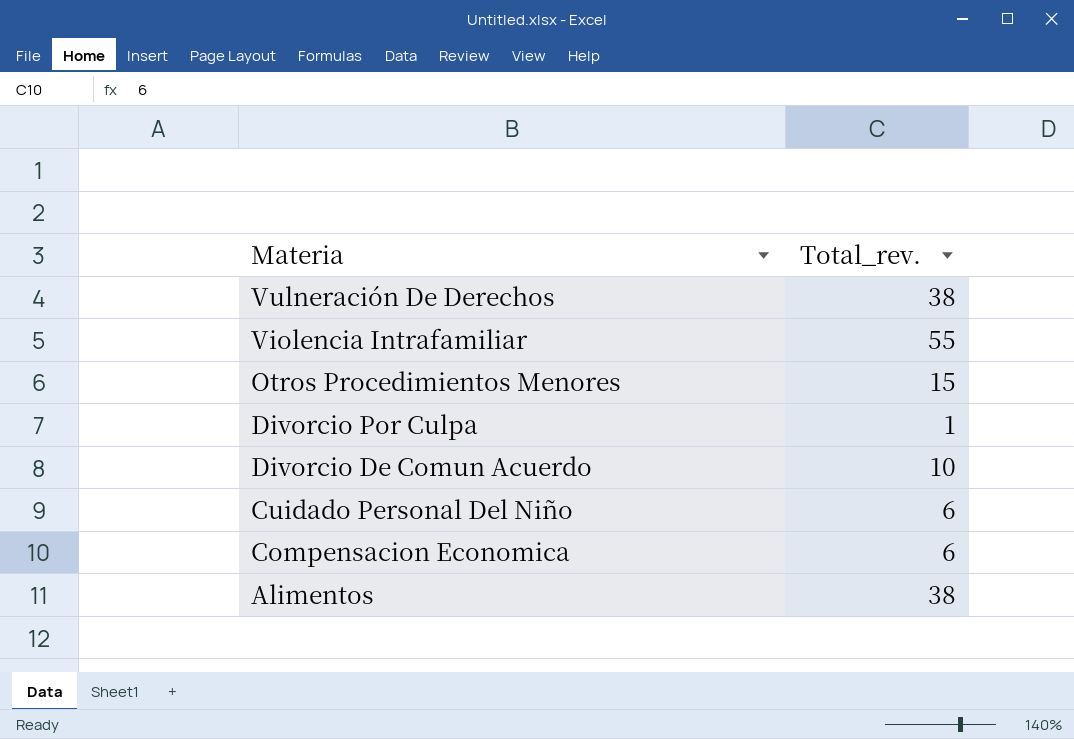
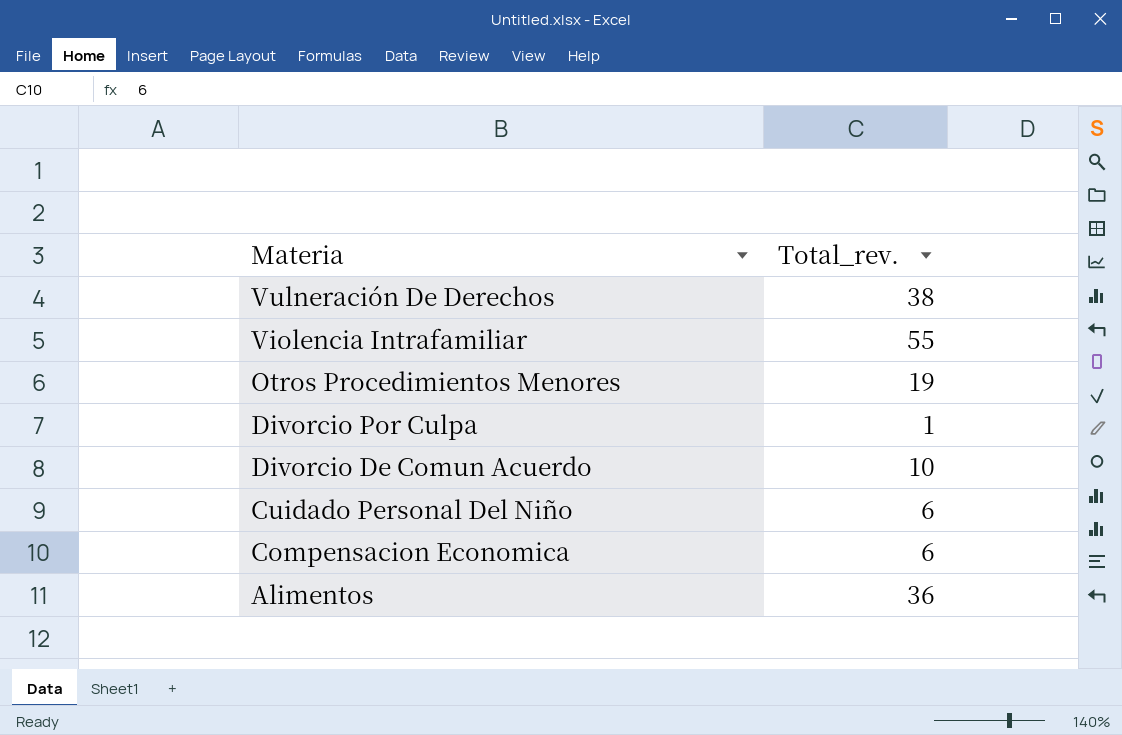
Otros Procedimientos Menores | Total_rev.: 15 -> 19
Alimentos | Total_rev.: 38 -> 36

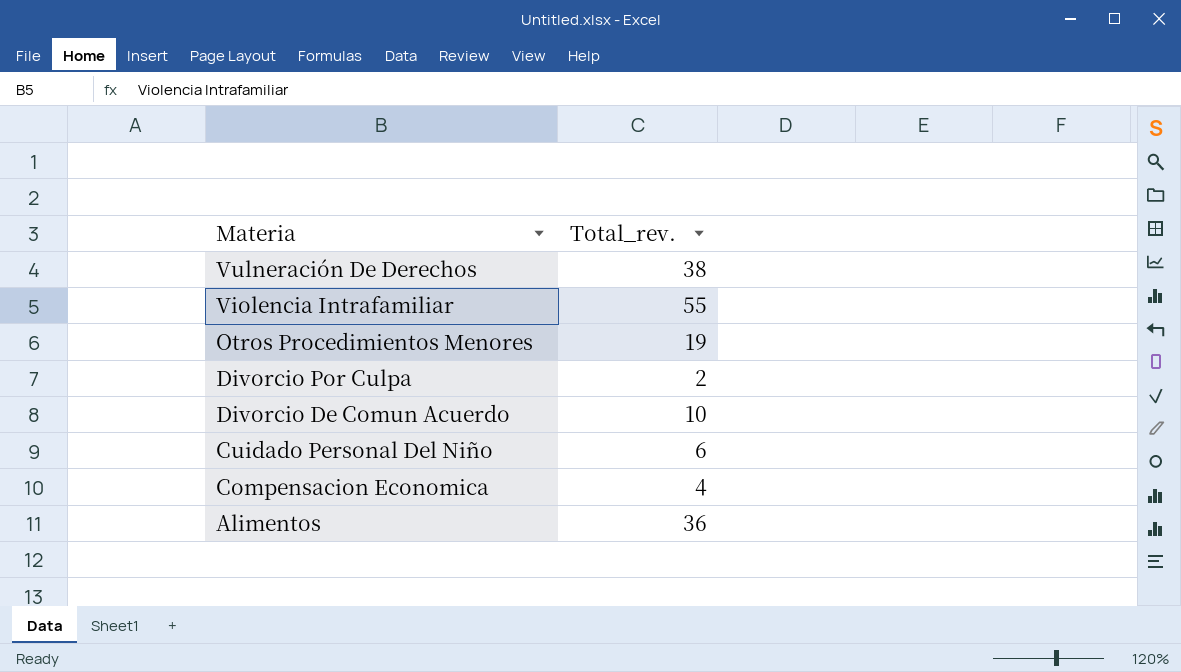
Divorcio Por Culpa | Total_rev.: 1 -> 2
Compensacion Economica | Total_rev.: 6 -> 4

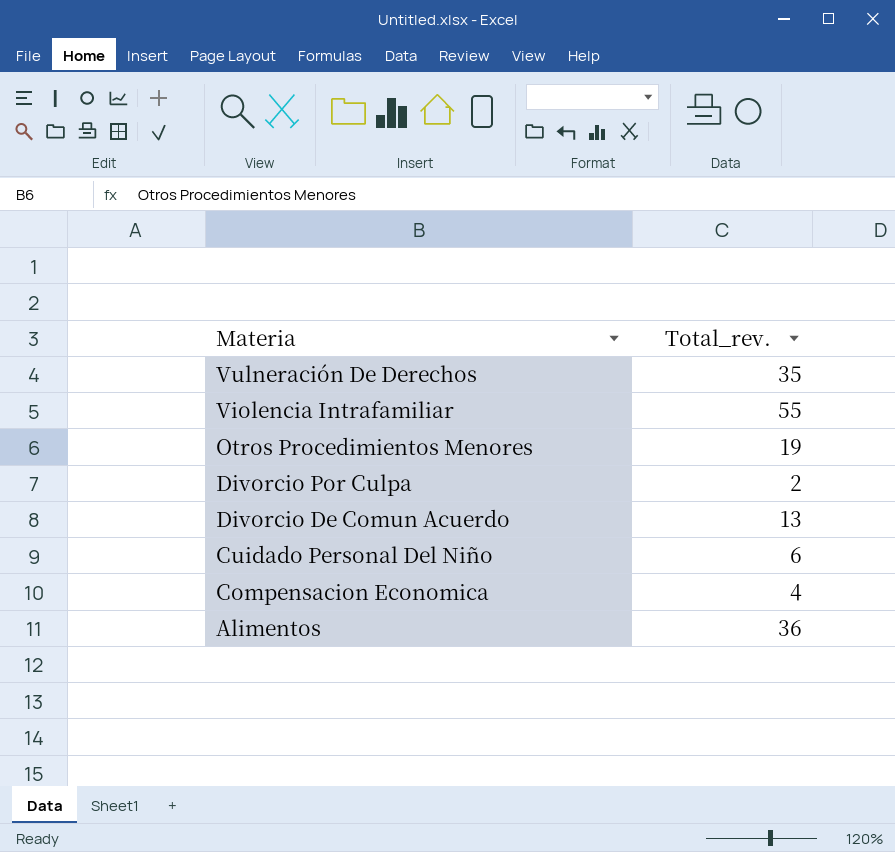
Vulneración De Derechos | Total_rev.: 38 -> 35
Divorcio De Comun Acuerdo | Total_rev.: 10 -> 13

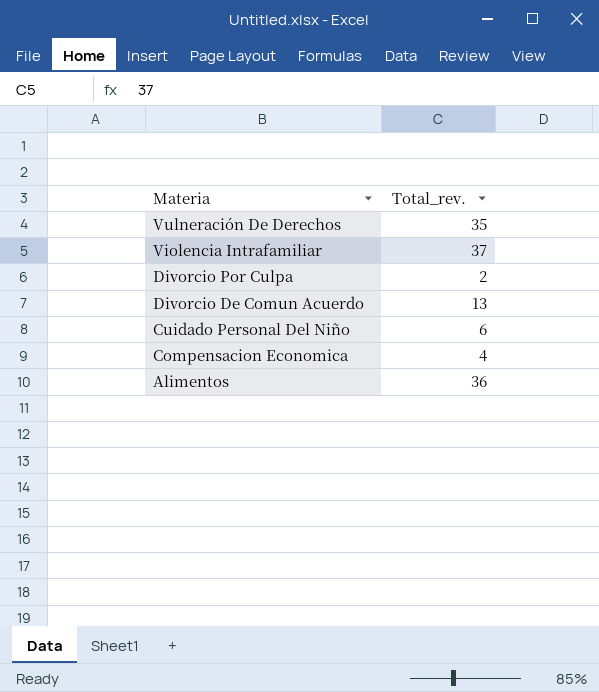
row Otros Procedimientos Menores: 19 -> none
Violencia Intrafamiliar | Total_rev.: 55 -> 37

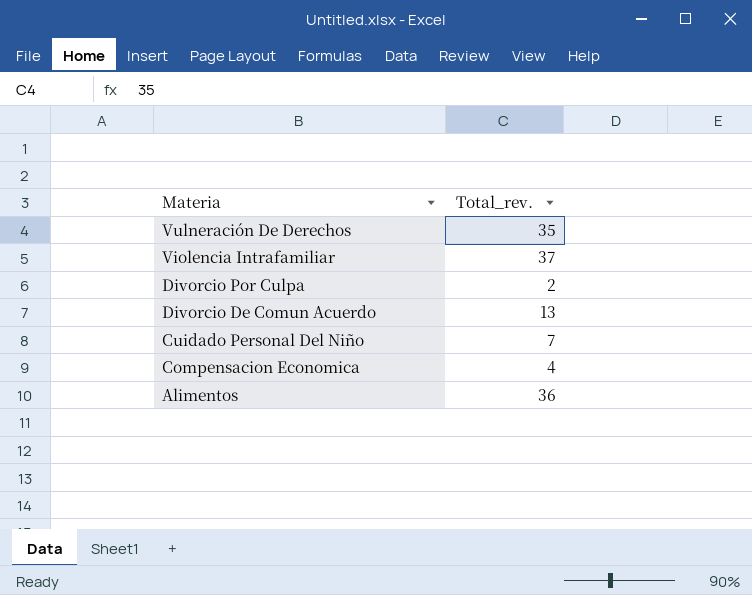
Cuidado Personal Del Niño | Total_rev.: 6 -> 7

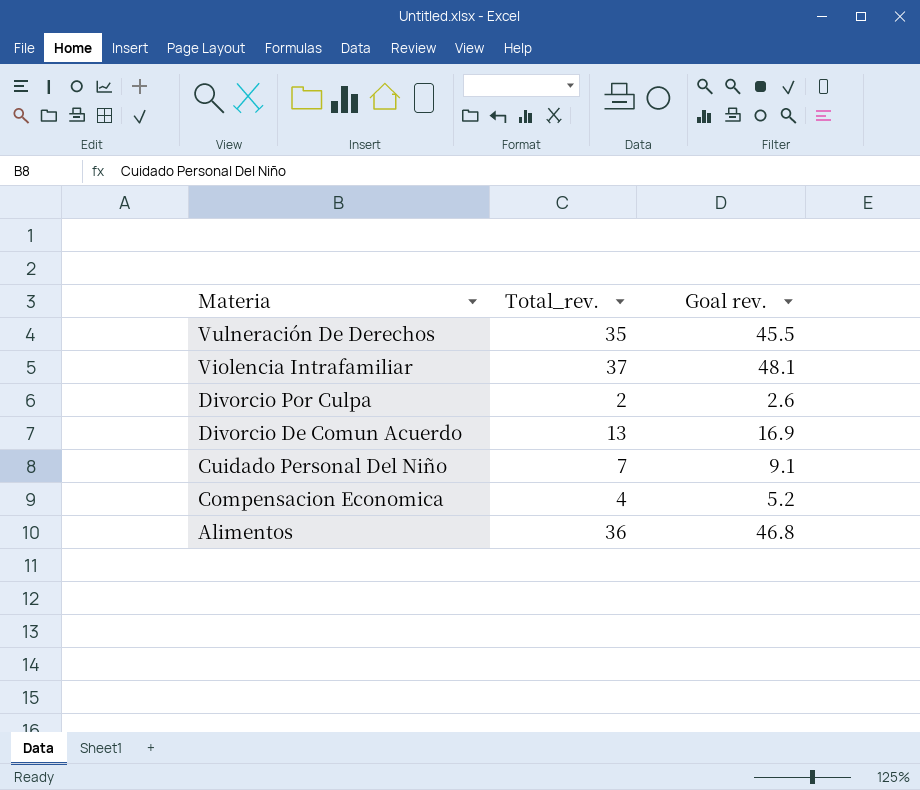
column Goal rev. | formula: none -> [Total_rev.] * 1.3

